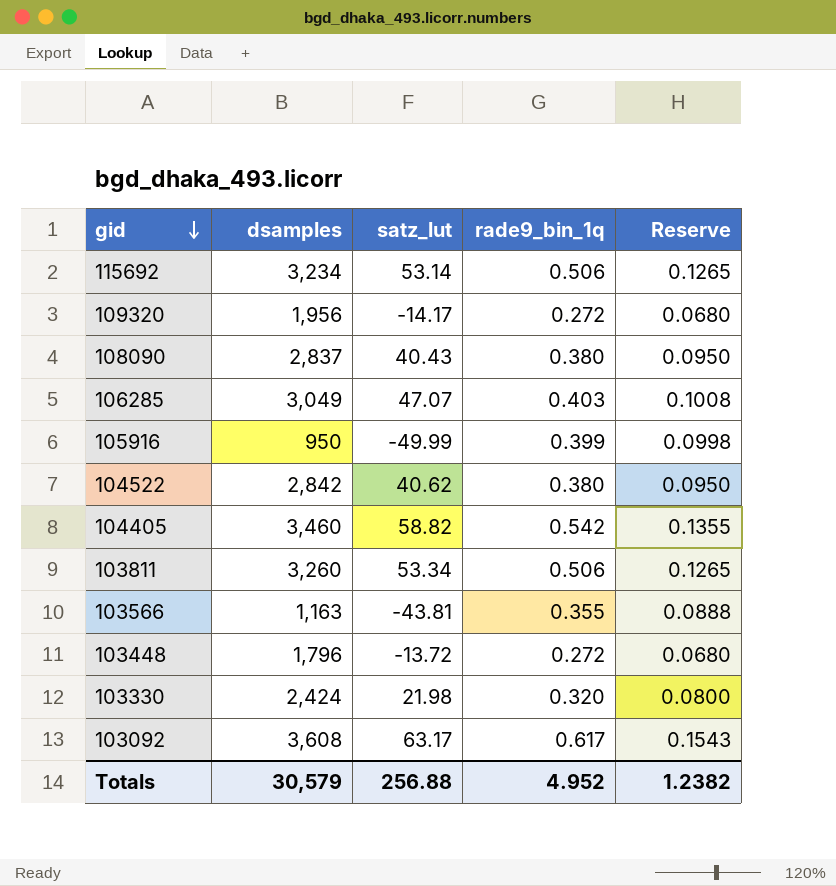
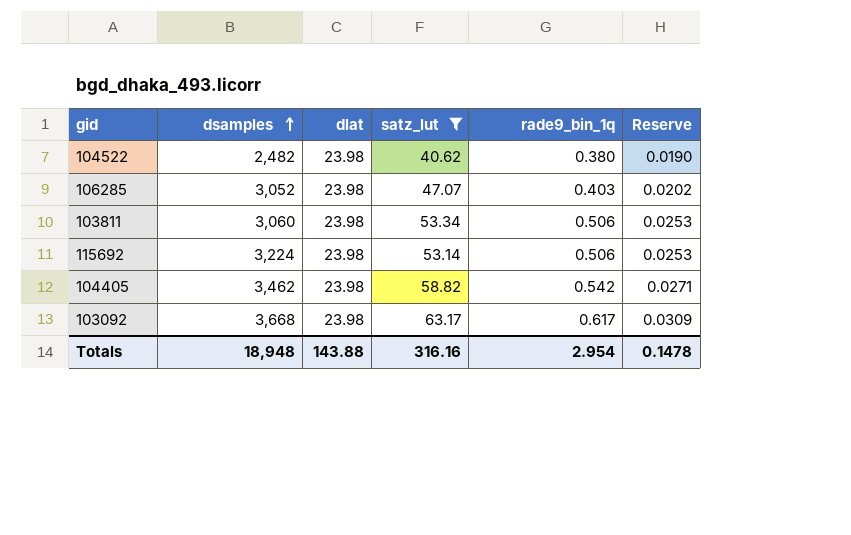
filter: none -> satz_lut >= 40.62
row order: gid descending -> dsamples ascending
column dlat | position: none -> 3
column Reserve | formula: [rade9_bin_1q] * 0.25 -> [rade9_bin_1q] * 0.05
104522 | dsamples: 2,842 -> 2,482
106285 | dsamples: 3,049 -> 3,052
103811 | dsamples: 3,260 -> 3,060
115692 | dsamples: 3,234 -> 3,224
104405 | dsamples: 3,460 -> 3,462
103092 | dsamples: 3,608 -> 3,668
Totals | dsamples: 30,579 -> 18,948
Totals | satz_lut: 256.88 -> 316.16
Totals | rade9_bin_1q: 4.952 -> 2.954
Totals | Reserve: 1.2382 -> 0.1478

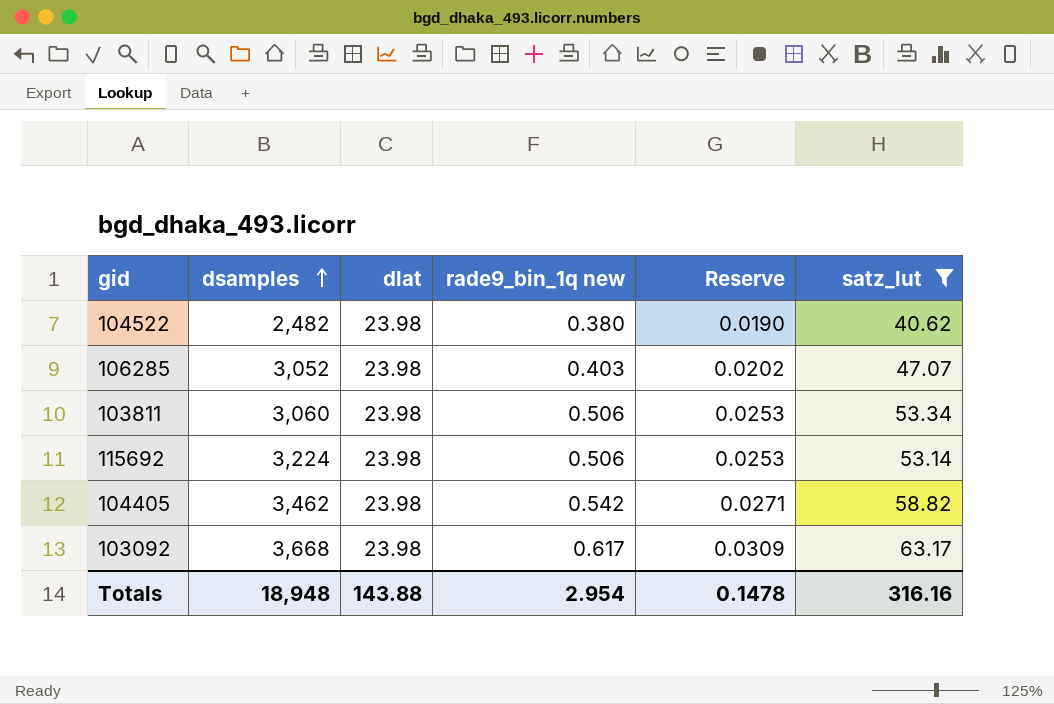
column name: rade9_bin_1q -> rade9_bin_1q new
column satz_lut | position: 4 -> 6

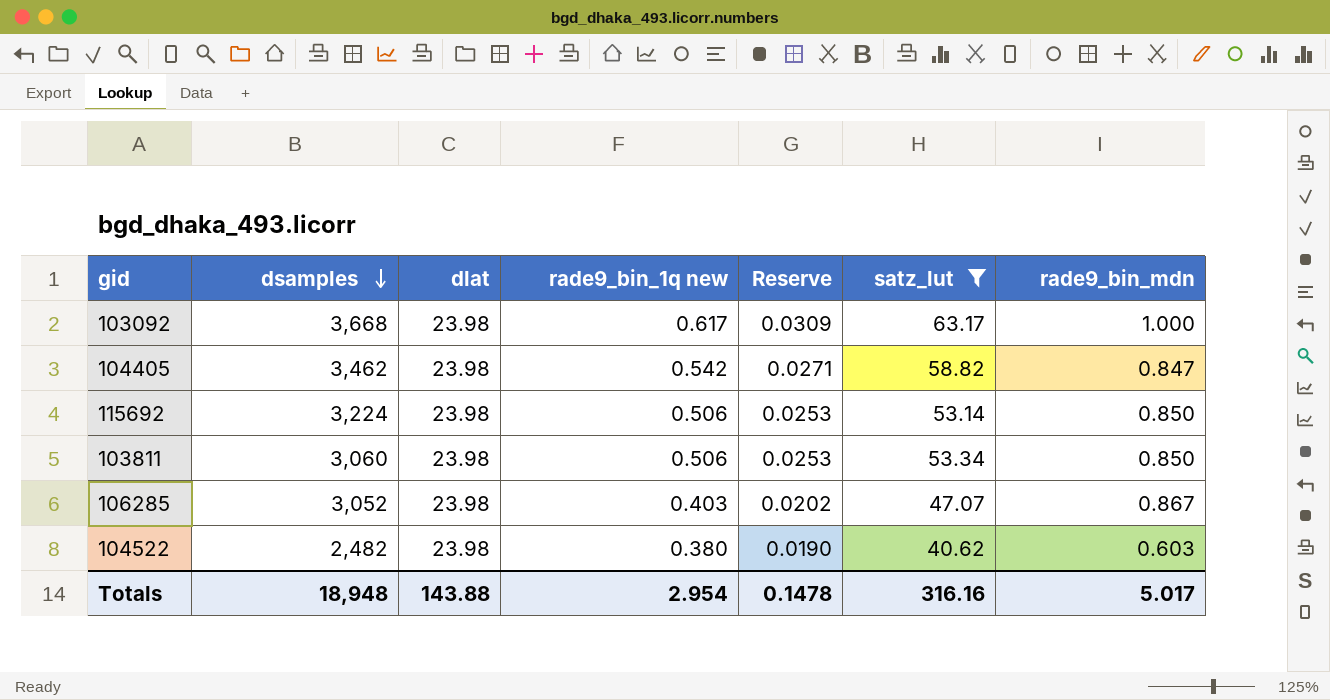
row order: dsamples ascending -> dsamples descending
column rade9_bin_mdn | position: none -> 7

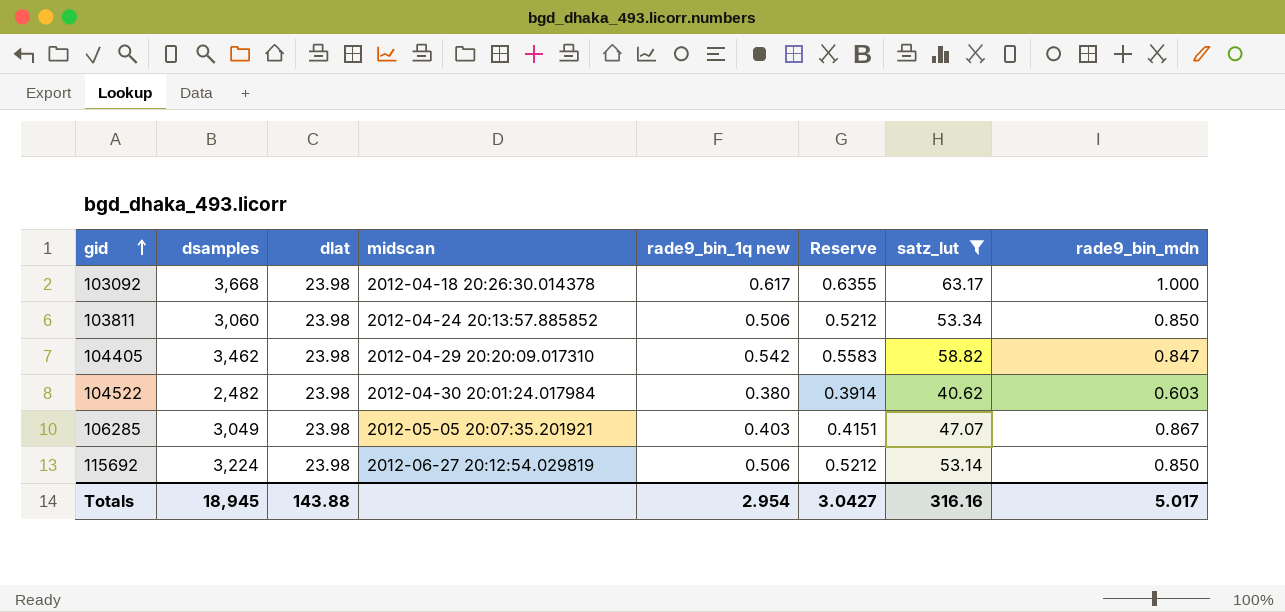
row order: dsamples descending -> gid ascending
column midscan | position: none -> 4
column Reserve | formula: [rade9_bin_1q new] * 0.05 -> [rade9_bin_1q new] * 1.03
106285 | dsamples: 3,052 -> 3,049
Totals | dsamples: 18,948 -> 18,945
Totals | Reserve: 0.1478 -> 3.0427

